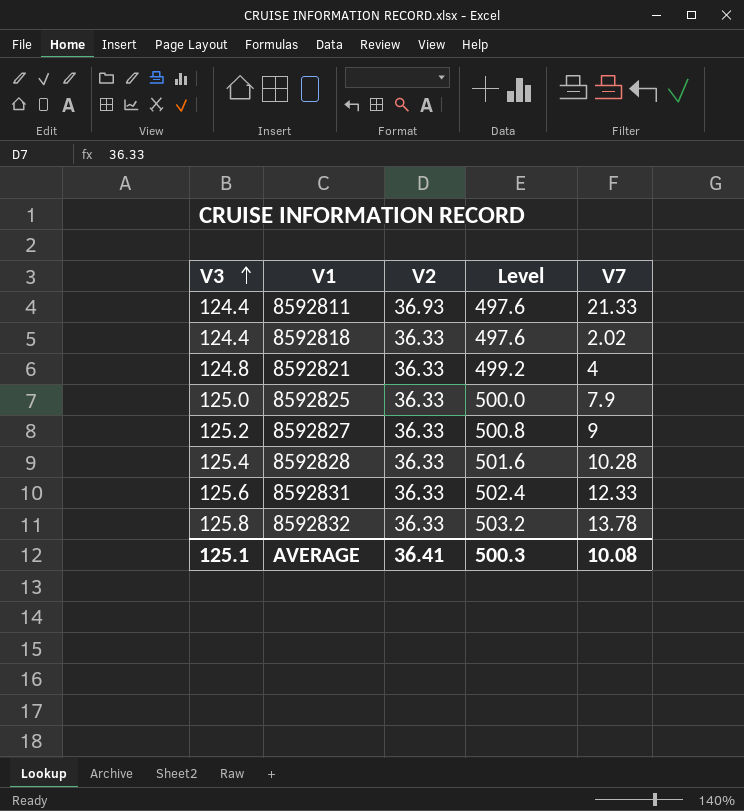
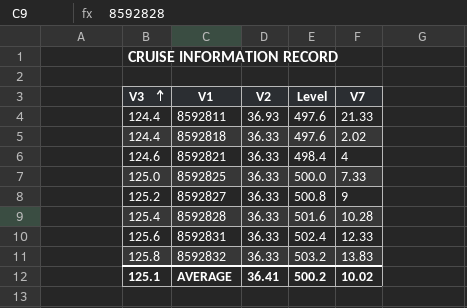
8592821 | V3: 124.8 -> 124.6
8592821 | Level: 499.2 -> 498.4
8592825 | V7: 7.9 -> 7.33
8592832 | V7: 13.78 -> 13.83
AVERAGE | Level: 500.3 -> 500.2
AVERAGE | V7: 10.08 -> 10.02

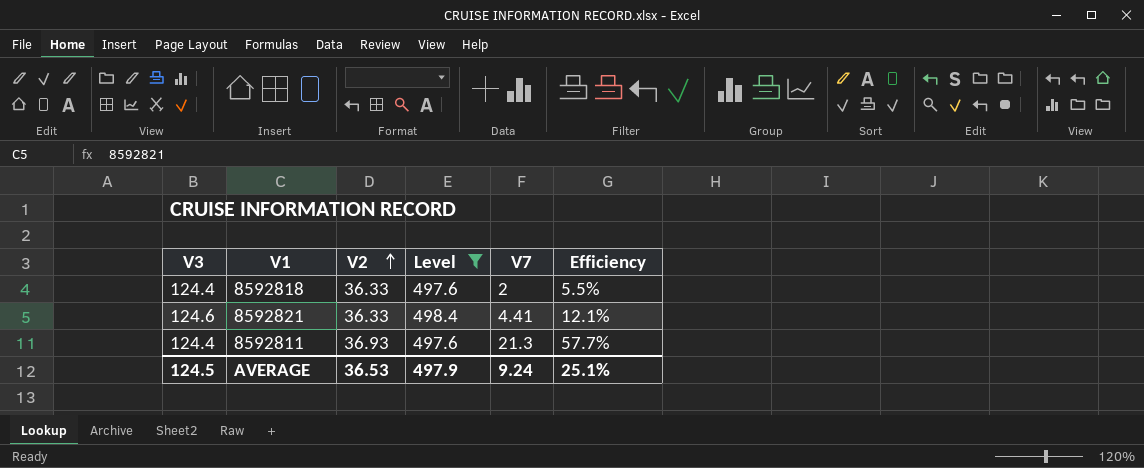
filter: none -> Level <= 498.4
row order: V3 ascending -> V2 ascending
column Efficiency | formula: none -> [V7] / [V2]
8592818 | V7: 2.02 -> 2
8592821 | V7: 4 -> 4.41
8592811 | V7: 21.33 -> 21.3
AVERAGE | V3: 125.1 -> 124.5
AVERAGE | V2: 36.41 -> 36.53
AVERAGE | Level: 500.2 -> 497.9
AVERAGE | V7: 10.02 -> 9.24

